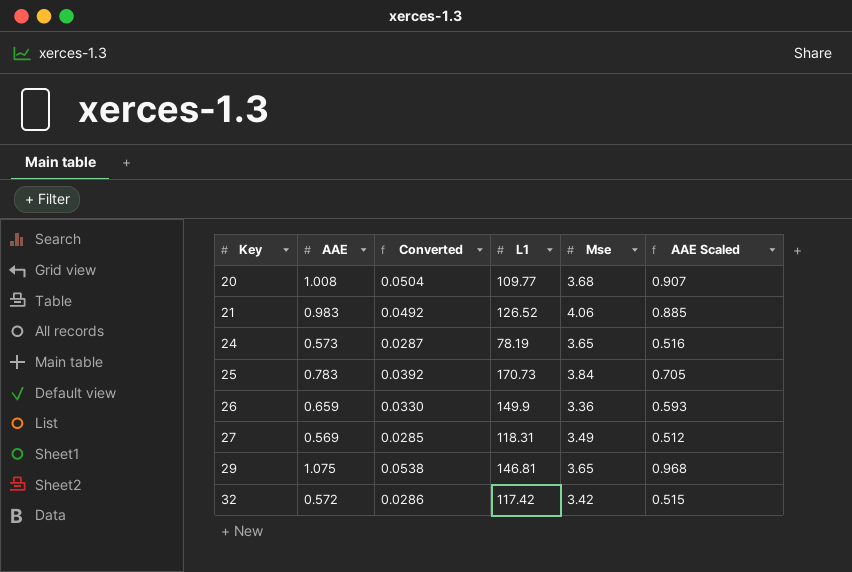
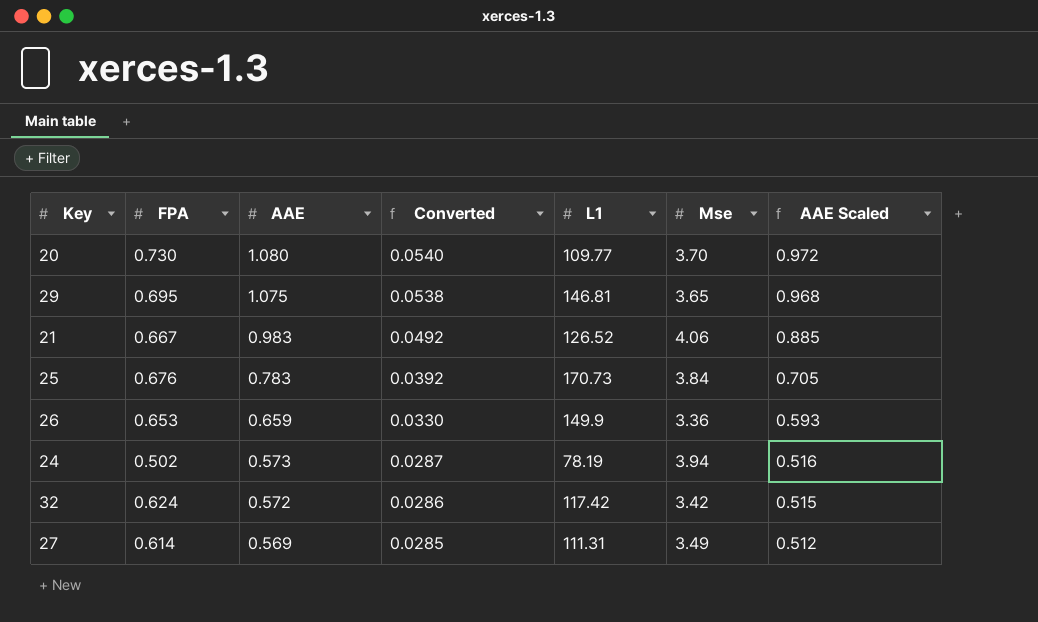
row order: Key ascending -> AAE descending
column FPA | position: none -> 2
20 | AAE: 1.008 -> 1.080
20 | Converted: 0.0504 -> 0.0540
20 | Mse: 3.68 -> 3.70
20 | AAE Scaled: 0.907 -> 0.972
24 | Mse: 3.65 -> 3.94
27 | L1: 118.31 -> 111.31

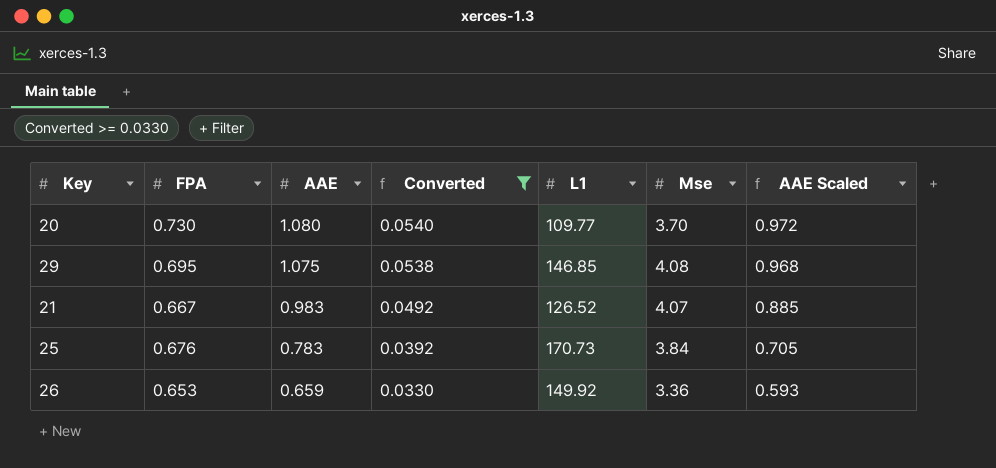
filter: none -> Converted >= 0.0330
29 | L1: 146.81 -> 146.85
29 | Mse: 3.65 -> 4.08
21 | Mse: 4.06 -> 4.07
26 | L1: 149.9 -> 149.92

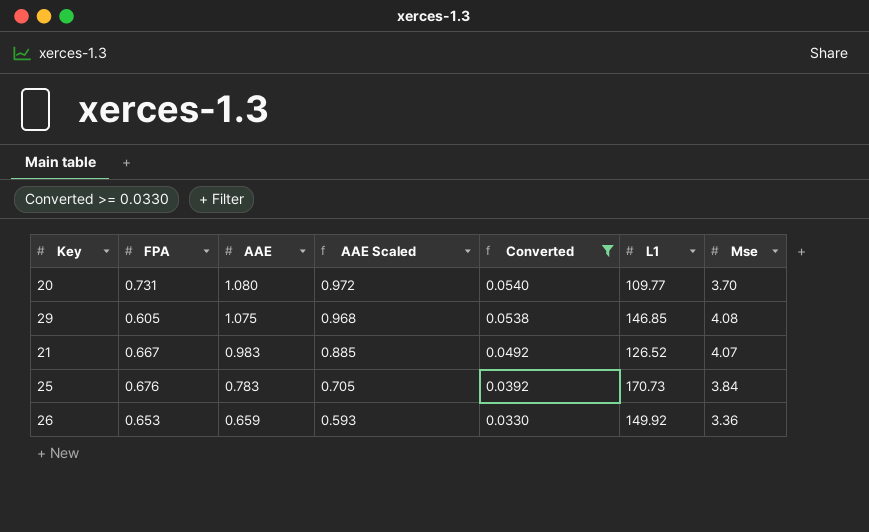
column AAE Scaled | position: 7 -> 4
20 | FPA: 0.730 -> 0.731
29 | FPA: 0.695 -> 0.605

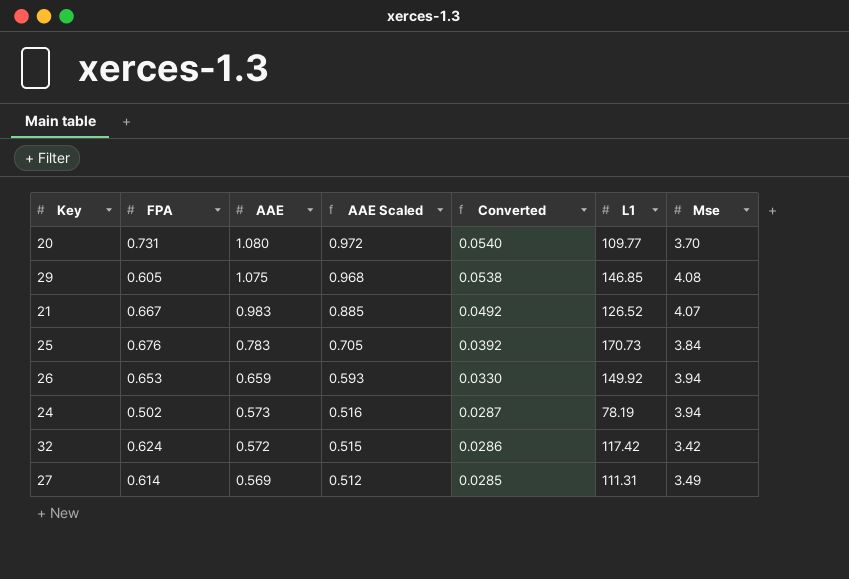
filter: Converted >= 0.0330 -> none
26 | Mse: 3.36 -> 3.94

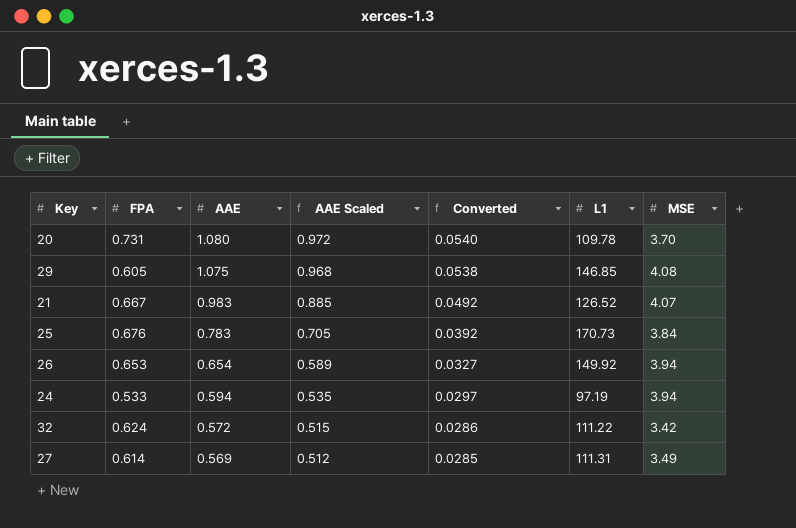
column name: Mse -> MSE
20 | L1: 109.77 -> 109.78
26 | AAE: 0.659 -> 0.654
26 | AAE Scaled: 0.593 -> 0.589
26 | Converted: 0.0330 -> 0.0327
24 | FPA: 0.502 -> 0.533
24 | AAE: 0.573 -> 0.594
24 | AAE Scaled: 0.516 -> 0.535
24 | Converted: 0.0287 -> 0.0297
24 | L1: 78.19 -> 97.19
32 | L1: 117.42 -> 111.22

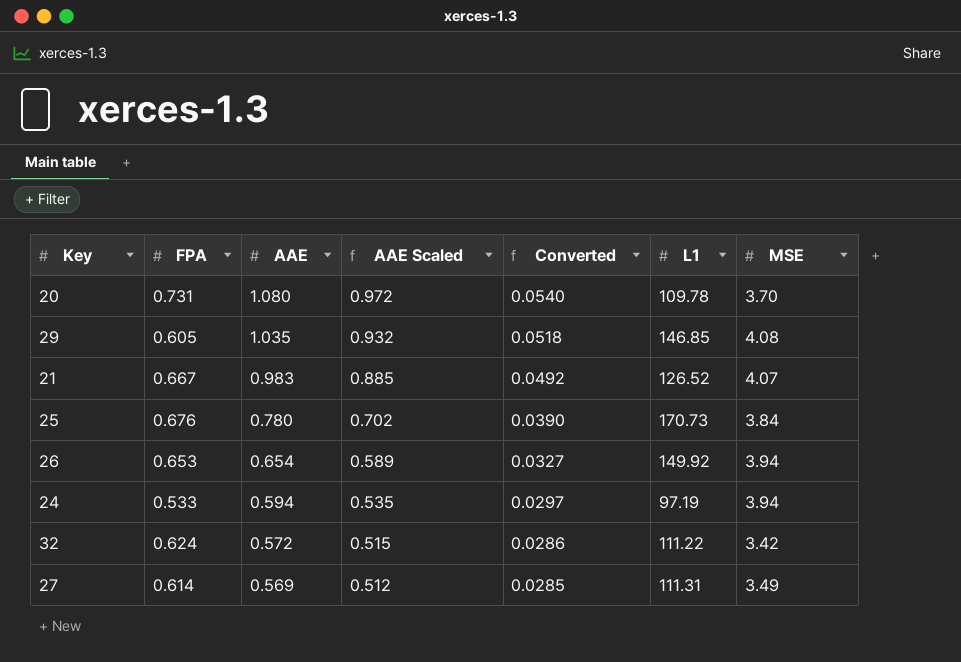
29 | AAE: 1.075 -> 1.035
29 | AAE Scaled: 0.968 -> 0.932
29 | Converted: 0.0538 -> 0.0518
25 | AAE: 0.783 -> 0.780
25 | AAE Scaled: 0.705 -> 0.702
25 | Converted: 0.0392 -> 0.0390

